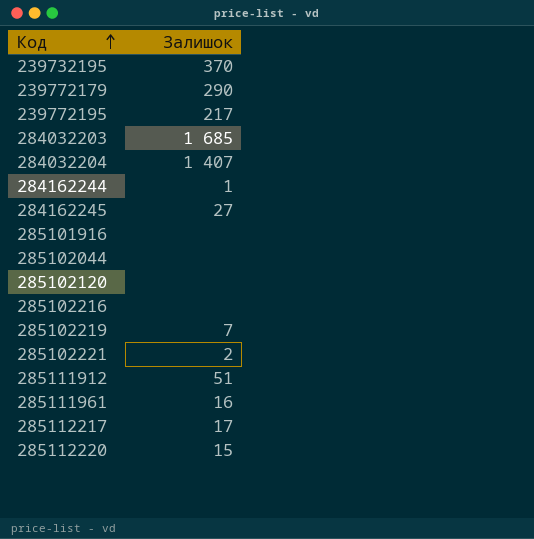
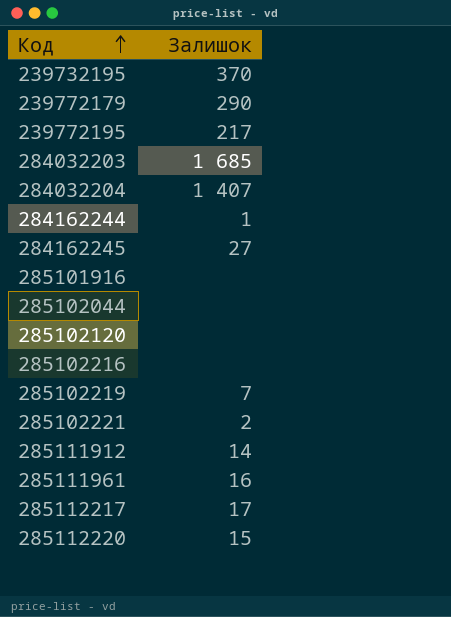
285111912 | Залишок: 51 -> 14

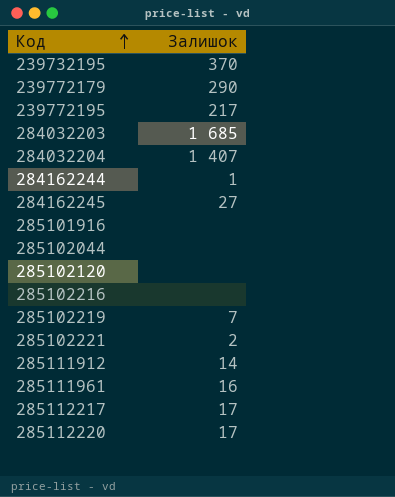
285112220 | Залишок: 15 -> 17

